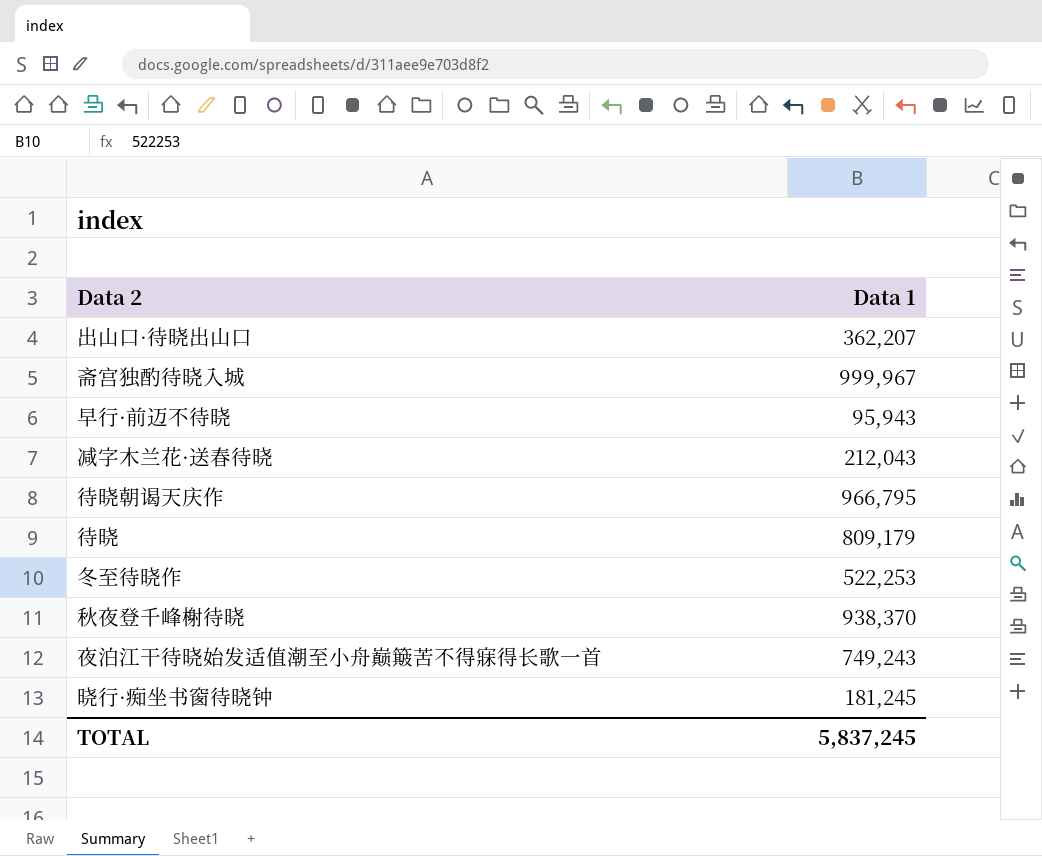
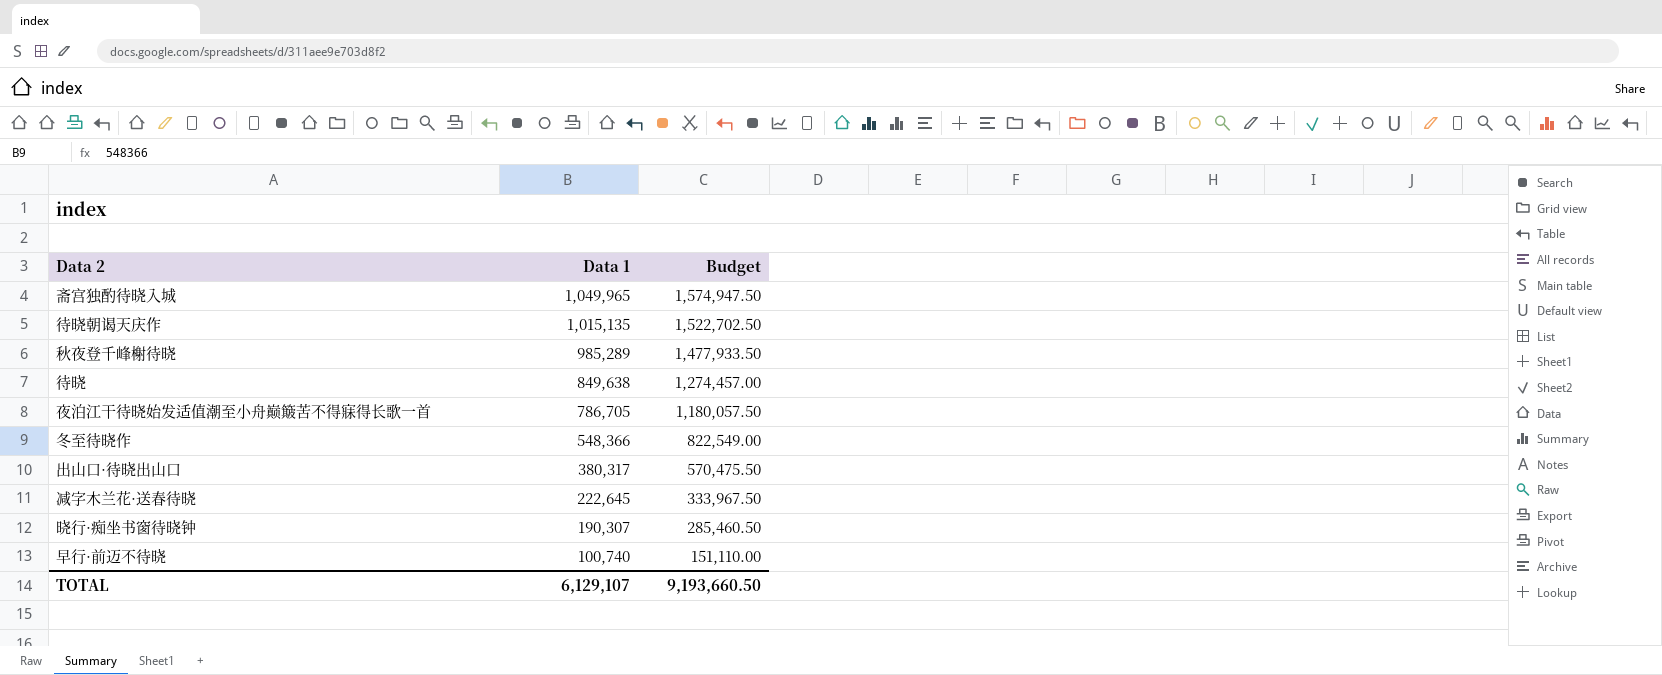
row order: none -> Data 1 descending
column Budget | formula: none -> [Data 1] * 1.5
斋宫独酌待晓入城 | Data 1: 999,967 -> 1,049,965
待晓朝谒天庆作 | Data 1: 966,795 -> 1,015,135
秋夜登千峰榭待晓 | Data 1: 938,370 -> 985,289
待晓 | Data 1: 809,179 -> 849,638
夜泊江干待晓始发适值潮至小舟巅簸苦不得寐得长歌一首 | Data 1: 749,243 -> 786,705
冬至待晓作 | Data 1: 522,253 -> 548,366
出山口·待晓出山口 | Data 1: 362,207 -> 380,317
减字木兰花·送春待晓 | Data 1: 212,043 -> 222,645
晓行·痴坐书窗待晓钟 | Data 1: 181,245 -> 190,307
早行·前迈不待晓 | Data 1: 95,943 -> 100,740
TOTAL | Data 1: 5,837,245 -> 6,129,107

